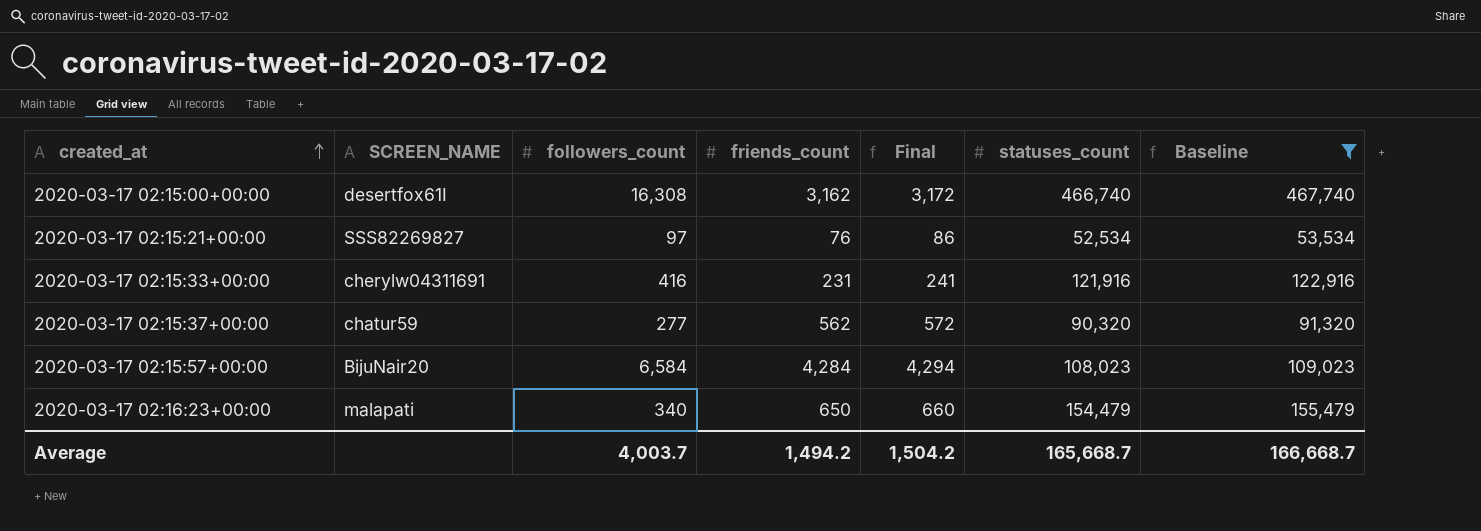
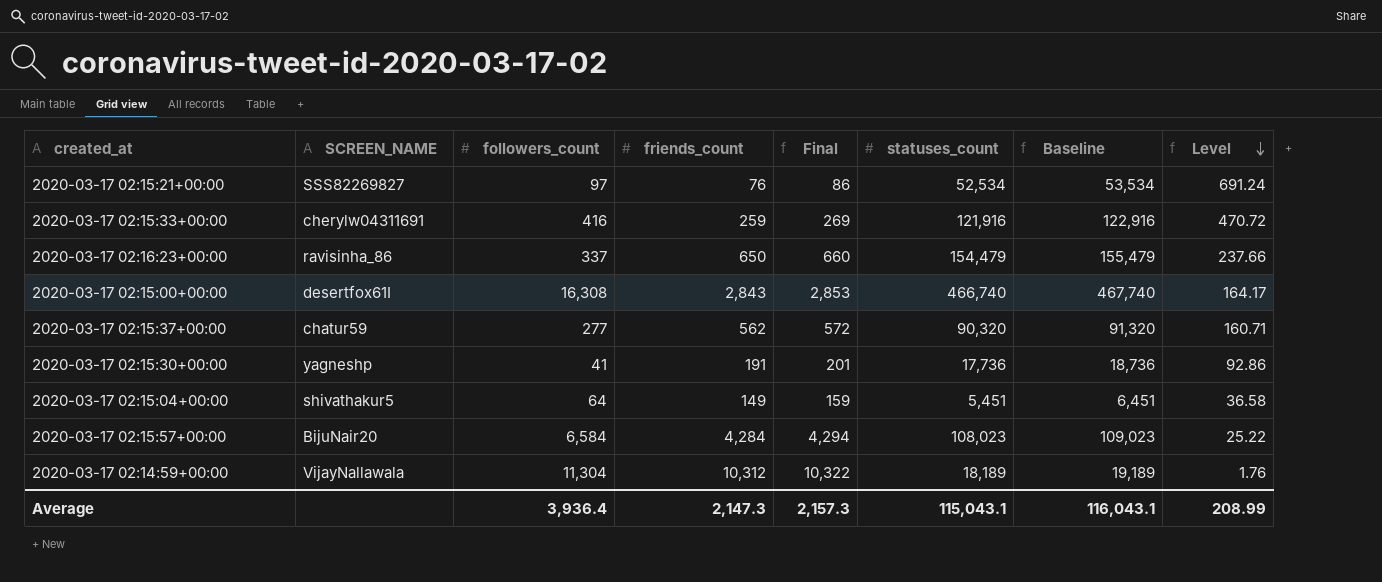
filter: Baseline >= 53,534 -> none
row order: created_at ascending -> Level descending
column Level | formula: none -> [statuses_count] / [friends_count]
2020-03-17 02:15:33+00:00 | friends_count: 231 -> 259
2020-03-17 02:15:33+00:00 | Final: 241 -> 269
2020-03-17 02:16:23+00:00 | SCREEN_NAME: malapati -> ravisinha_86
2020-03-17 02:16:23+00:00 | followers_count: 340 -> 337
2020-03-17 02:15:00+00:00 | friends_count: 3,162 -> 2,843
2020-03-17 02:15:00+00:00 | Final: 3,172 -> 2,853
Average | followers_count: 4,003.7 -> 3,936.4
Average | friends_count: 1,494.2 -> 2,147.3
Average | Final: 1,504.2 -> 2,157.3
Average | statuses_count: 165,668.7 -> 115,043.1
Average | Baseline: 166,668.7 -> 116,043.1

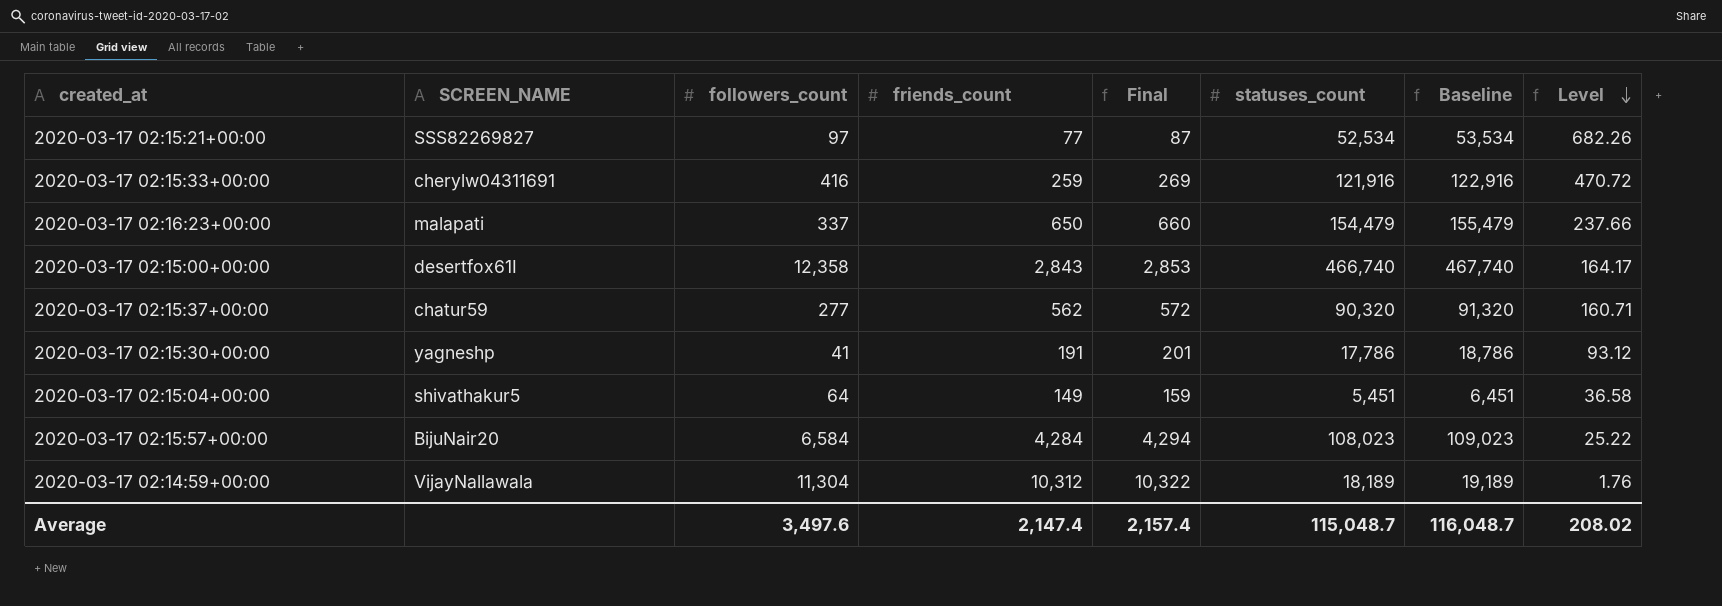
2020-03-17 02:15:21+00:00 | friends_count: 76 -> 77
2020-03-17 02:15:21+00:00 | Final: 86 -> 87
2020-03-17 02:15:21+00:00 | Level: 691.24 -> 682.26
2020-03-17 02:16:23+00:00 | SCREEN_NAME: ravisinha_86 -> malapati
2020-03-17 02:15:00+00:00 | followers_count: 16,308 -> 12,358
2020-03-17 02:15:30+00:00 | statuses_count: 17,736 -> 17,786
2020-03-17 02:15:30+00:00 | Baseline: 18,736 -> 18,786
2020-03-17 02:15:30+00:00 | Level: 92.86 -> 93.12
Average | followers_count: 3,936.4 -> 3,497.6
Average | friends_count: 2,147.3 -> 2,147.4
Average | Final: 2,157.3 -> 2,157.4
Average | statuses_count: 115,043.1 -> 115,048.7
Average | Baseline: 116,043.1 -> 116,048.7
Average | Level: 208.99 -> 208.02

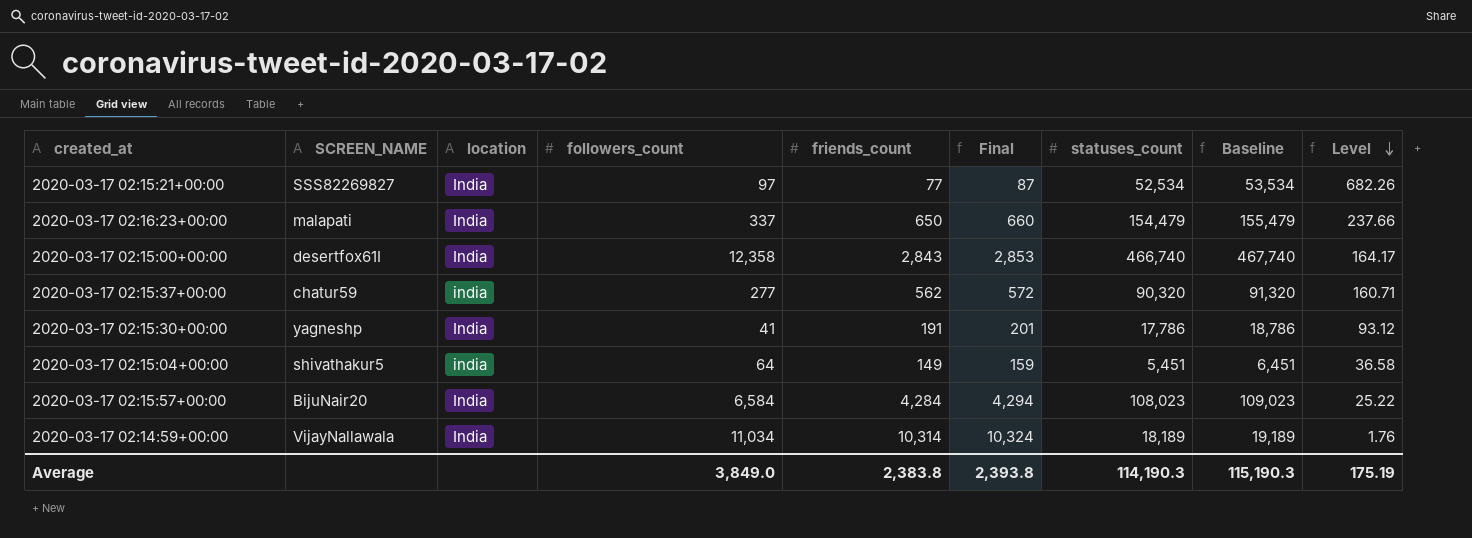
column location | position: none -> 3
row 2020-03-17 02:15:33+00:00: cherylw04311691 | 416 | 259 | 269 | 121,916 | 122,916 | 470.72 -> none
2020-03-17 02:14:59+00:00 | followers_count: 11,304 -> 11,034
2020-03-17 02:14:59+00:00 | friends_count: 10,312 -> 10,314
2020-03-17 02:14:59+00:00 | Final: 10,322 -> 10,324
Average | followers_count: 3,497.6 -> 3,849.0
Average | friends_count: 2,147.4 -> 2,383.8
Average | Final: 2,157.4 -> 2,393.8
Average | statuses_count: 115,048.7 -> 114,190.3
Average | Baseline: 116,048.7 -> 115,190.3
Average | Level: 208.02 -> 175.19

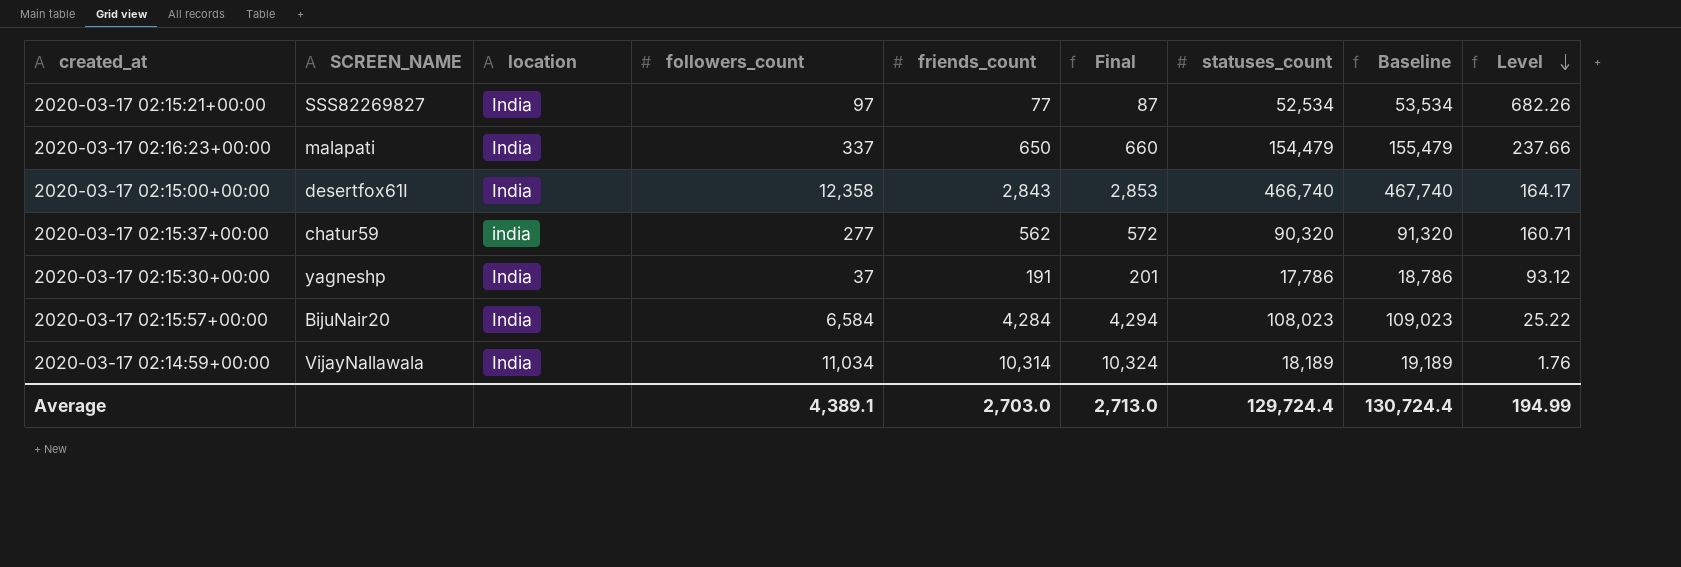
row 2020-03-17 02:15:04+00:00: shivathakur5 | india | 64 | 149 | 159 | 5,451 | 6,451 | 36.58 -> none
2020-03-17 02:15:30+00:00 | followers_count: 41 -> 37
Average | followers_count: 3,849.0 -> 4,389.1
Average | friends_count: 2,383.8 -> 2,703.0
Average | Final: 2,393.8 -> 2,713.0
Average | statuses_count: 114,190.3 -> 129,724.4
Average | Baseline: 115,190.3 -> 130,724.4
Average | Level: 175.19 -> 194.99

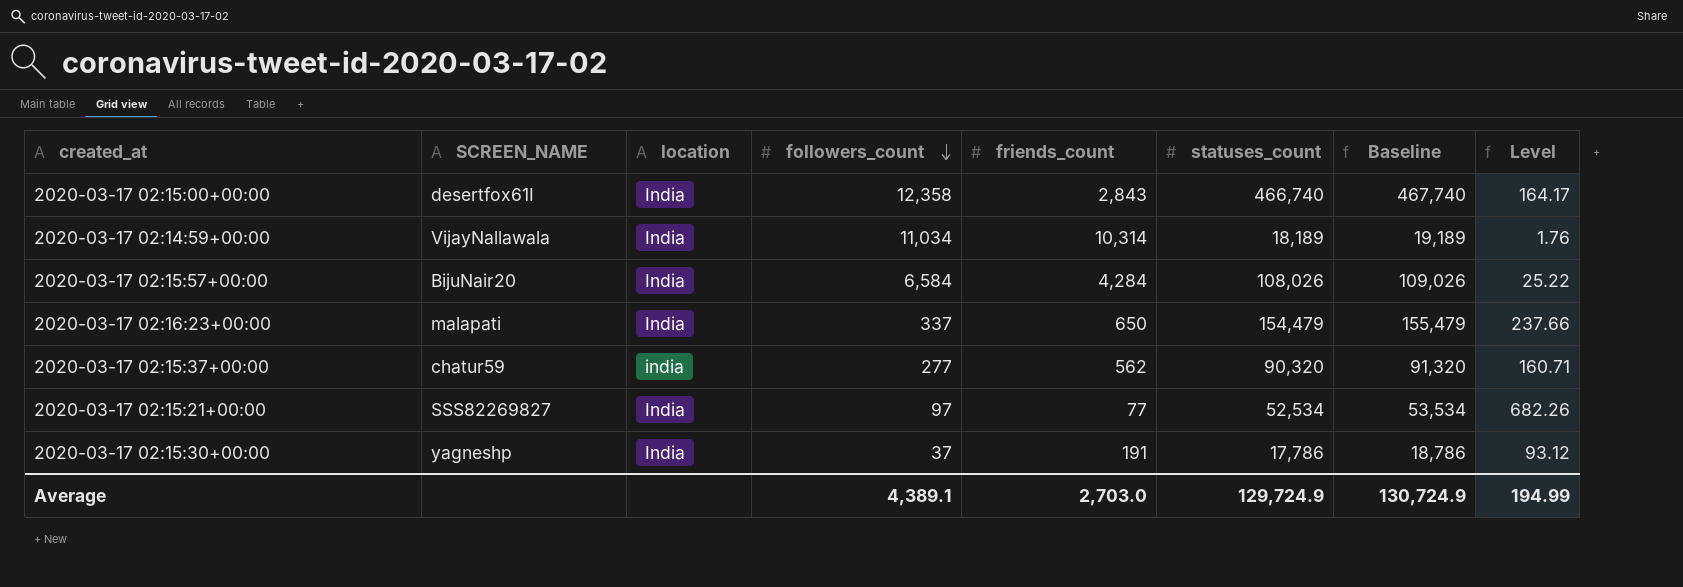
row order: Level descending -> followers_count descending
column Final | formula: [friends_count] + 10 -> none
2020-03-17 02:15:57+00:00 | statuses_count: 108,023 -> 108,026
2020-03-17 02:15:57+00:00 | Baseline: 109,023 -> 109,026
Average | statuses_count: 129,724.4 -> 129,724.9
Average | Baseline: 130,724.4 -> 130,724.9

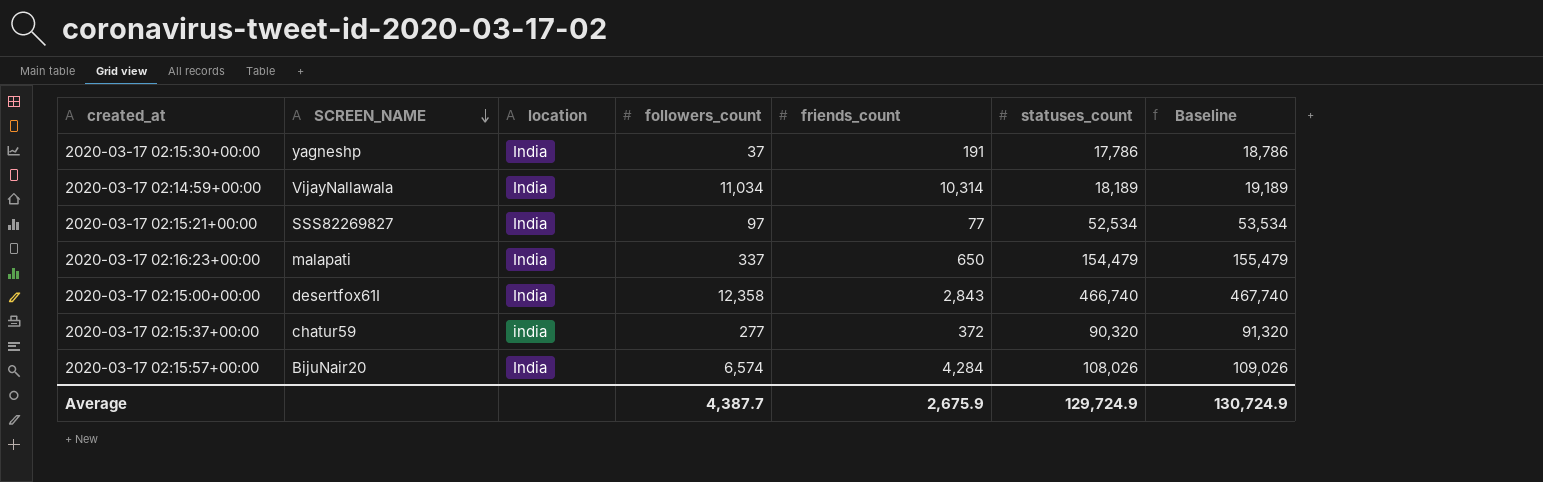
row order: followers_count descending -> SCREEN_NAME descending
column Level | formula: [statuses_count] / [friends_count] -> none
2020-03-17 02:15:37+00:00 | friends_count: 562 -> 372
2020-03-17 02:15:57+00:00 | followers_count: 6,584 -> 6,574
Average | followers_count: 4,389.1 -> 4,387.7
Average | friends_count: 2,703.0 -> 2,675.9

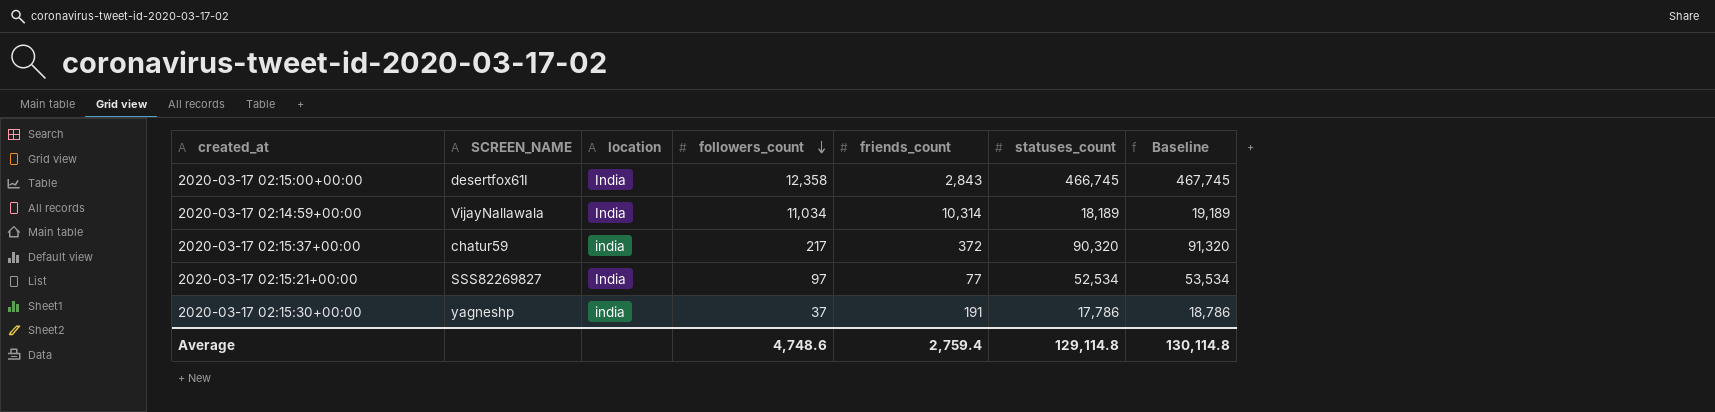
row order: SCREEN_NAME descending -> followers_count descending
row 2020-03-17 02:16:23+00:00: malapati | India | 337 | 650 | 154,479 | 155,479 -> none
row 2020-03-17 02:15:57+00:00: BijuNair20 | India | 6,574 | 4,284 | 108,026 | 109,026 -> none
2020-03-17 02:15:00+00:00 | statuses_count: 466,740 -> 466,745
2020-03-17 02:15:00+00:00 | Baseline: 467,740 -> 467,745
2020-03-17 02:15:37+00:00 | followers_count: 277 -> 217
2020-03-17 02:15:30+00:00 | location: India -> india
Average | followers_count: 4,387.7 -> 4,748.6
Average | friends_count: 2,675.9 -> 2,759.4
Average | statuses_count: 129,724.9 -> 129,114.8
Average | Baseline: 130,724.9 -> 130,114.8

